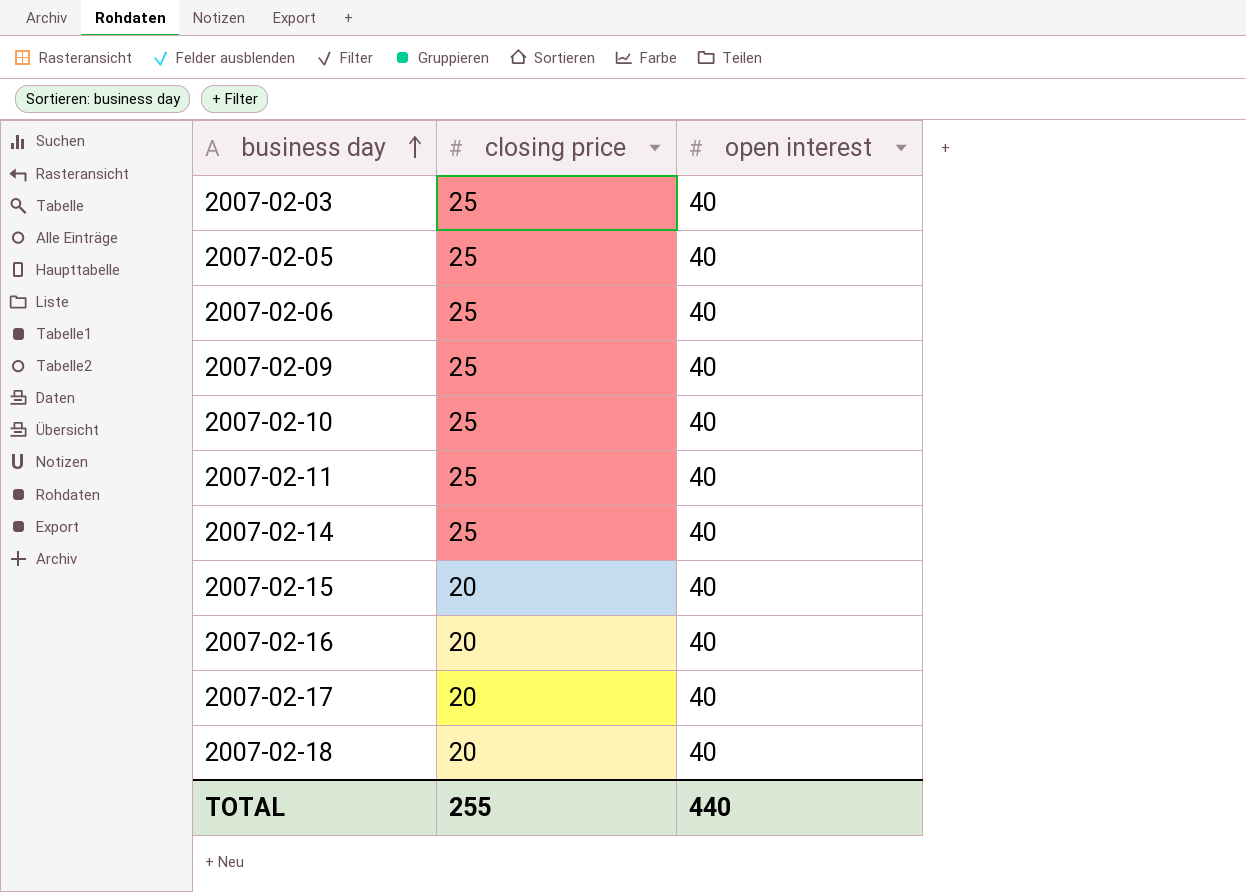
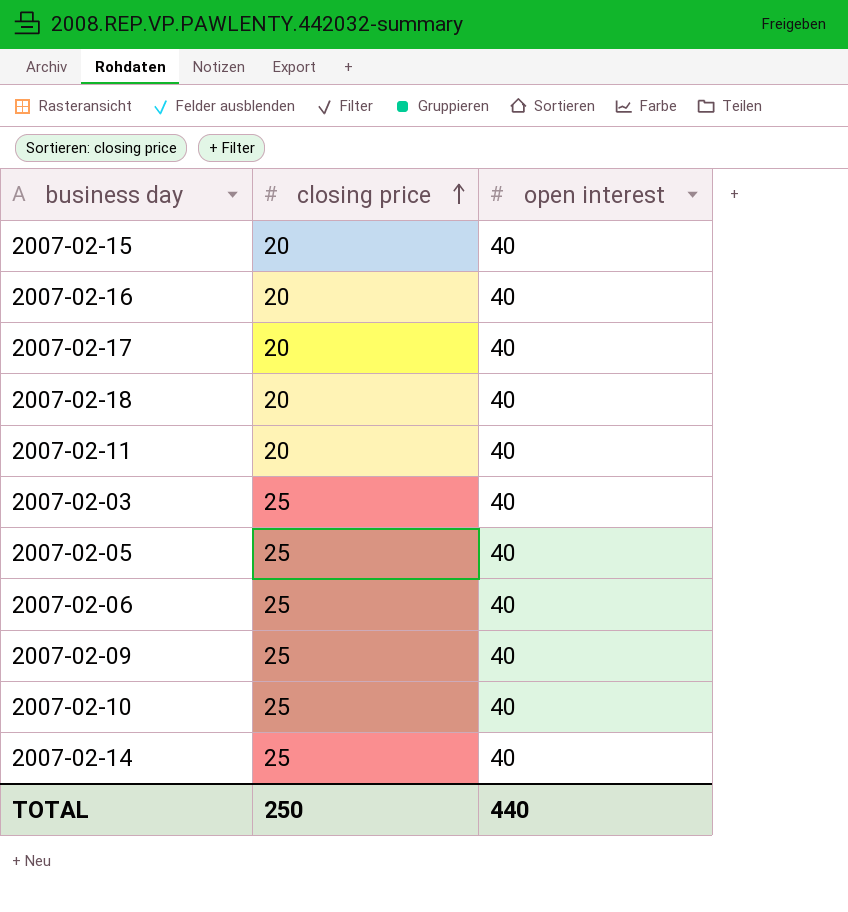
row order: business day ascending -> closing price ascending
2007-02-11 | closing price: 25 -> 20
TOTAL | closing price: 255 -> 250

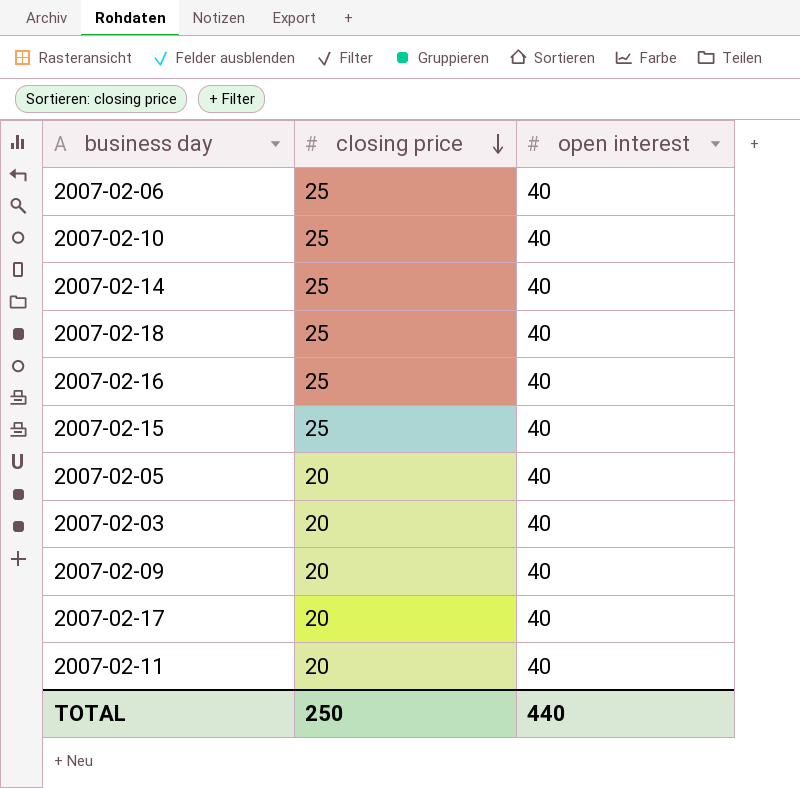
row order: closing price ascending -> closing price descending
2007-02-18 | closing price: 20 -> 25
2007-02-16 | closing price: 20 -> 25
2007-02-15 | closing price: 20 -> 25
2007-02-05 | closing price: 25 -> 20
2007-02-03 | closing price: 25 -> 20
2007-02-09 | closing price: 25 -> 20

